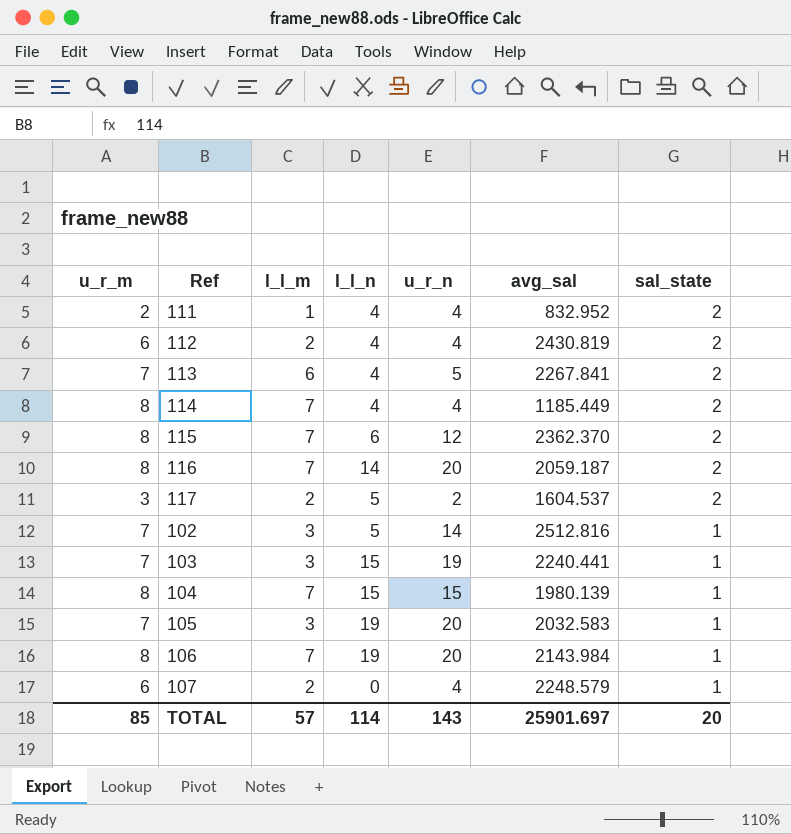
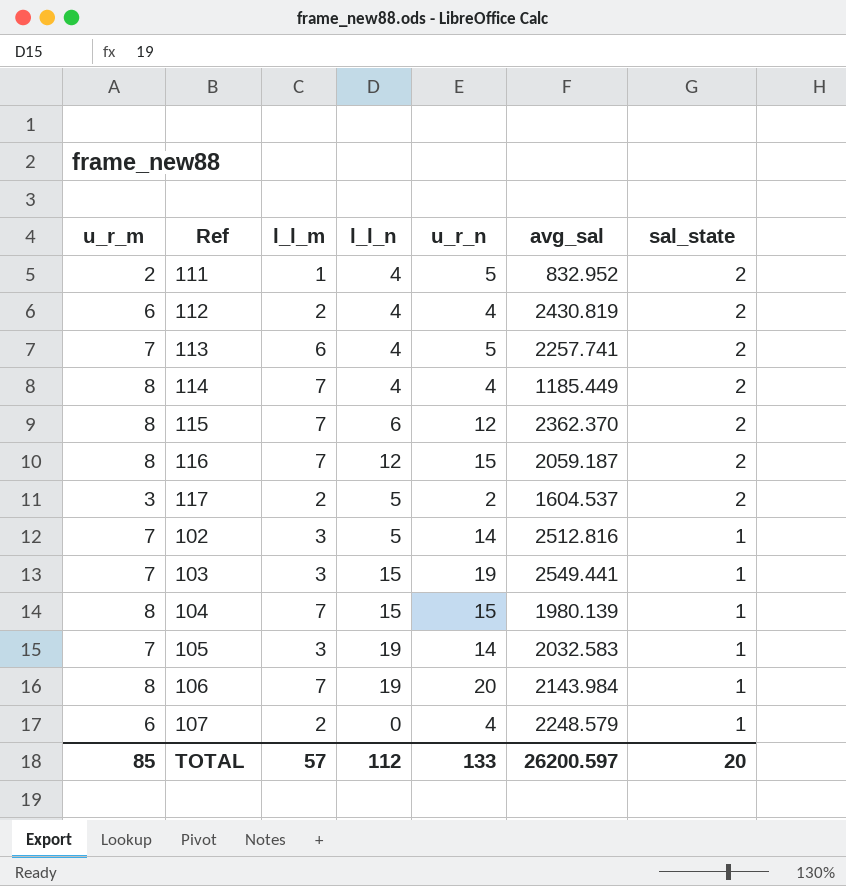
111 | u_r_n: 4 -> 5
113 | avg_sal: 2267.841 -> 2257.741
116 | l_l_n: 14 -> 12
116 | u_r_n: 20 -> 15
103 | avg_sal: 2240.441 -> 2549.441
105 | u_r_n: 20 -> 14
TOTAL | l_l_n: 114 -> 112
TOTAL | u_r_n: 143 -> 133
TOTAL | avg_sal: 25901.697 -> 26200.597

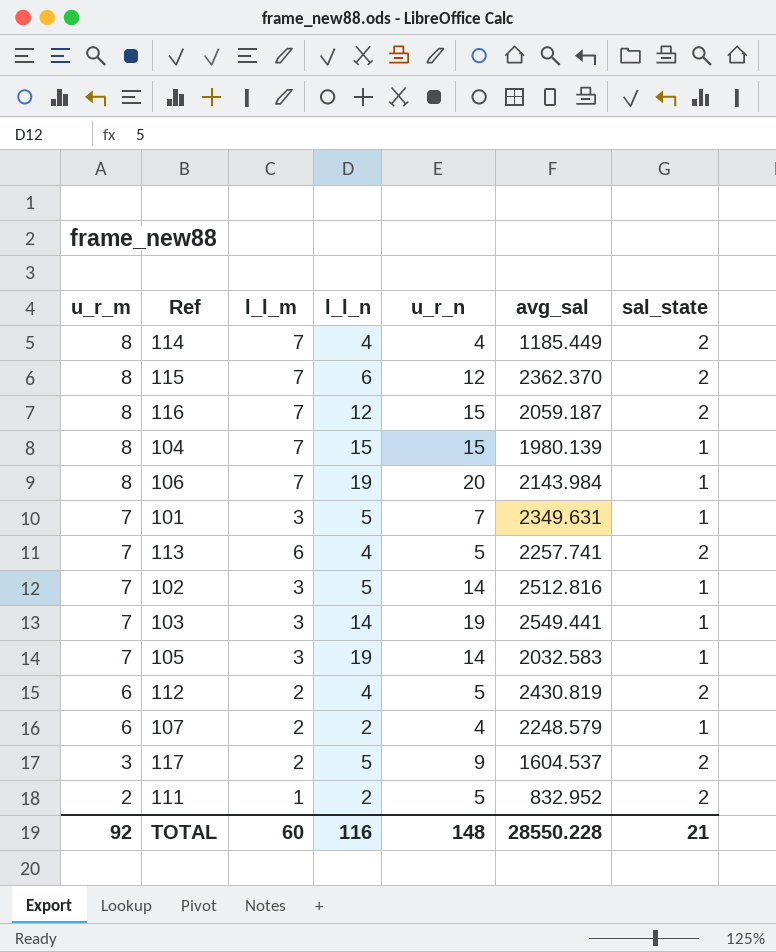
row order: sal_state descending -> u_r_m descending
row 101: none -> 7 | 3 | 5 | 7 | 2349.631 | 1
103 | l_l_n: 15 -> 14
112 | u_r_n: 4 -> 5
107 | l_l_n: 0 -> 2
117 | u_r_n: 2 -> 9
111 | l_l_n: 4 -> 2
TOTAL | u_r_m: 85 -> 92
TOTAL | l_l_m: 57 -> 60
TOTAL | l_l_n: 112 -> 116
TOTAL | u_r_n: 133 -> 148
TOTAL | avg_sal: 26200.597 -> 28550.228
TOTAL | sal_state: 20 -> 21

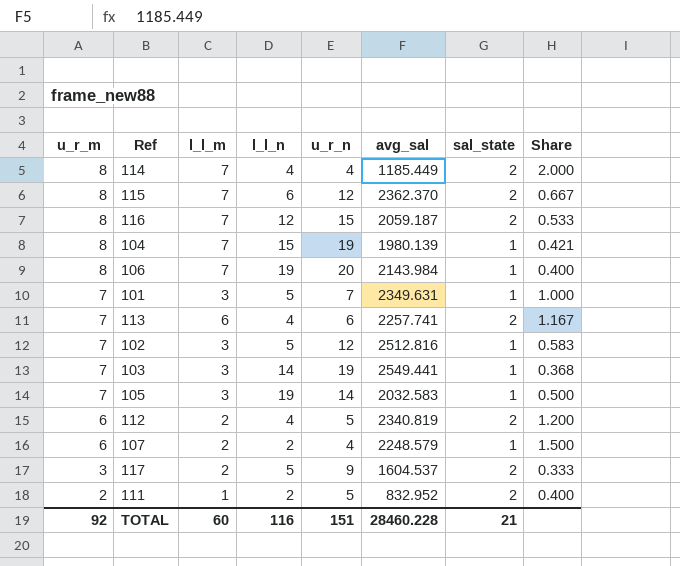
column Share | formula: none -> [u_r_m] / [u_r_n]
104 | u_r_n: 15 -> 19
113 | u_r_n: 5 -> 6
102 | u_r_n: 14 -> 12
112 | avg_sal: 2430.819 -> 2340.819
TOTAL | u_r_n: 148 -> 151
TOTAL | avg_sal: 28550.228 -> 28460.228

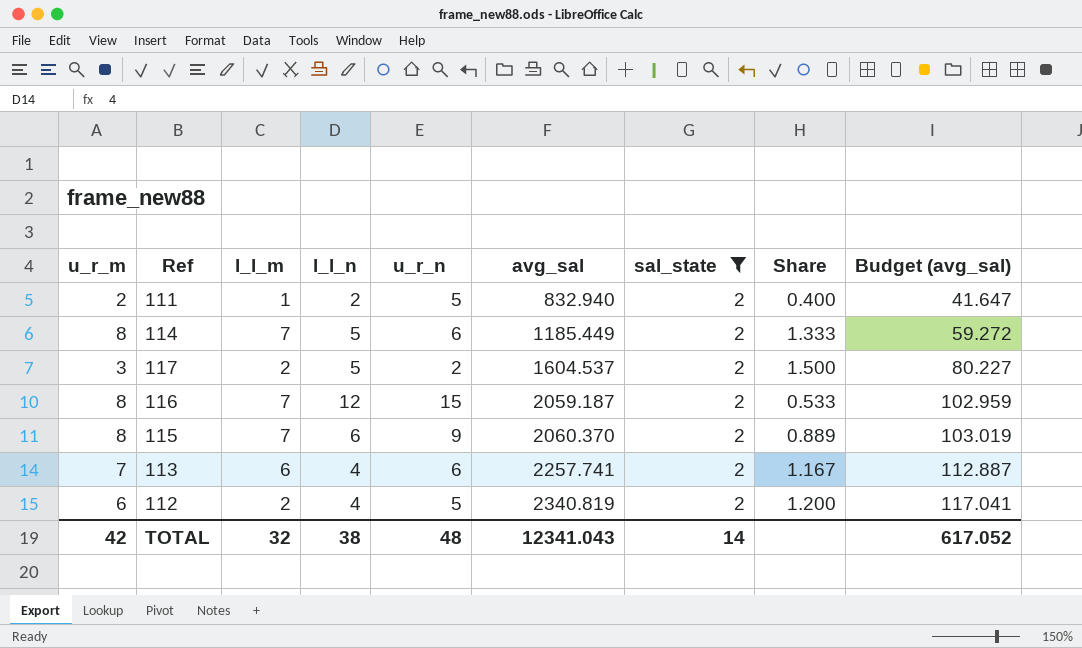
filter: none -> sal_state = 2
row order: u_r_m descending -> avg_sal ascending
column Budget (avg_sal) | formula: none -> [avg_sal] * 0.05
111 | avg_sal: 832.952 -> 832.940
114 | l_l_n: 4 -> 5
114 | u_r_n: 4 -> 6
114 | Share: 2.000 -> 1.333
117 | u_r_n: 9 -> 2
117 | Share: 0.333 -> 1.500
115 | u_r_n: 12 -> 9
115 | avg_sal: 2362.370 -> 2060.370
115 | Share: 0.667 -> 0.889
TOTAL | u_r_m: 92 -> 42
TOTAL | l_l_m: 60 -> 32
TOTAL | l_l_n: 116 -> 38
TOTAL | u_r_n: 151 -> 48
TOTAL | avg_sal: 28460.228 -> 12341.043
TOTAL | sal_state: 21 -> 14

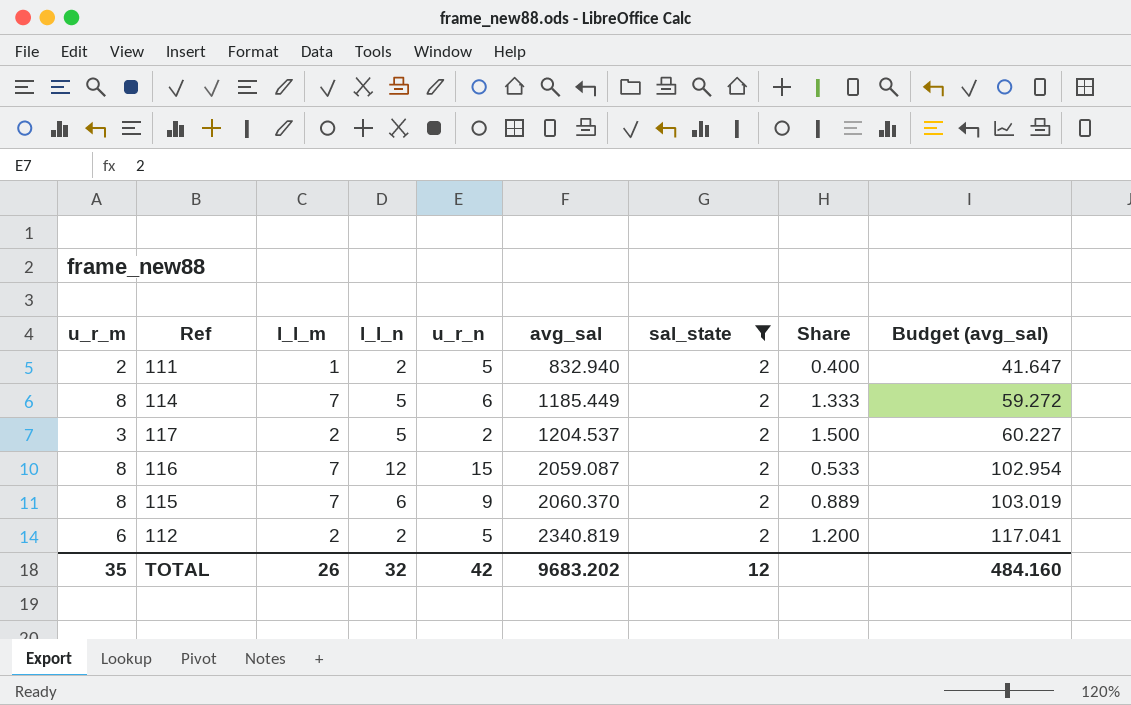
row 113: 7 | 6 | 4 | 6 | 2257.741 | 2 | 1.167 | 112.887 -> none
117 | avg_sal: 1604.537 -> 1204.537
117 | Budget (avg_sal): 80.227 -> 60.227
116 | avg_sal: 2059.187 -> 2059.087
116 | Budget (avg_sal): 102.959 -> 102.954
112 | l_l_n: 4 -> 2
TOTAL | u_r_m: 42 -> 35
TOTAL | l_l_m: 32 -> 26
TOTAL | l_l_n: 38 -> 32
TOTAL | u_r_n: 48 -> 42
TOTAL | avg_sal: 12341.043 -> 9683.202
TOTAL | sal_state: 14 -> 12
TOTAL | Budget (avg_sal): 617.052 -> 484.160

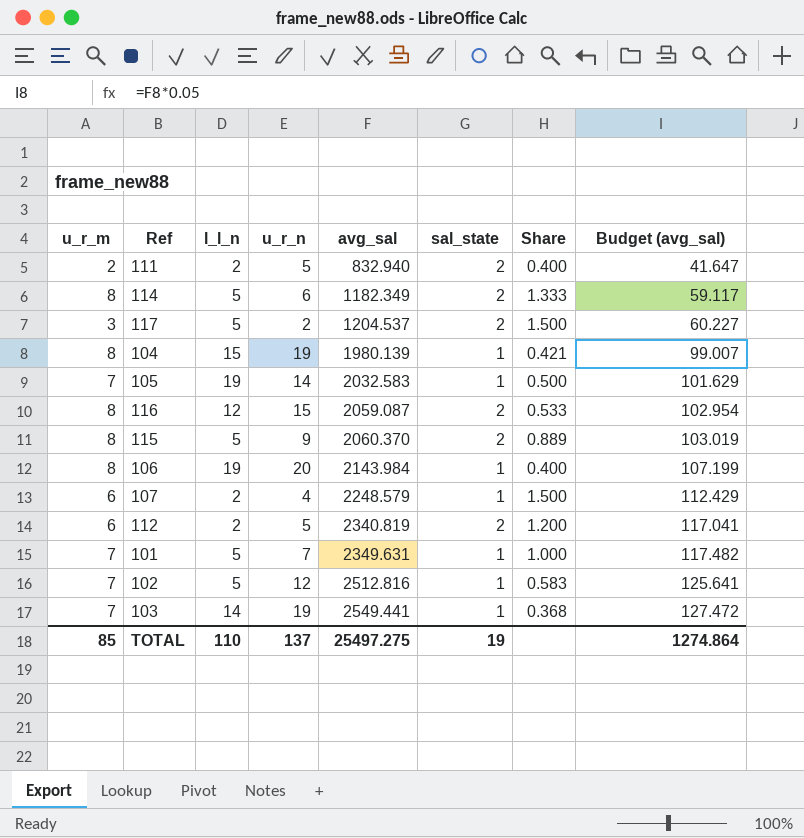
filter: sal_state = 2 -> none
column l_l_m | position: 3 -> none
114 | avg_sal: 1185.449 -> 1182.349
114 | Budget (avg_sal): 59.272 -> 59.117
115 | l_l_n: 6 -> 5
TOTAL | u_r_m: 35 -> 85
TOTAL | l_l_n: 32 -> 110
TOTAL | u_r_n: 42 -> 137
TOTAL | avg_sal: 9683.202 -> 25497.275
TOTAL | sal_state: 12 -> 19
TOTAL | Budget (avg_sal): 484.160 -> 1274.864

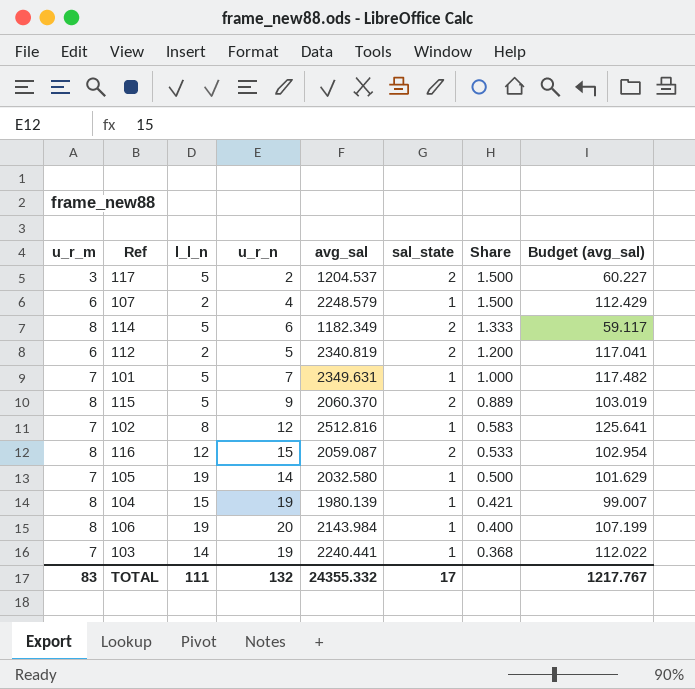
row order: avg_sal ascending -> Share descending
row 111: 2 | 2 | 5 | 832.940 | 2 | 0.400 | 41.647 -> none
102 | l_l_n: 5 -> 8
105 | avg_sal: 2032.583 -> 2032.580
103 | avg_sal: 2549.441 -> 2240.441
103 | Budget (avg_sal): 127.472 -> 112.022
TOTAL | u_r_m: 85 -> 83
TOTAL | l_l_n: 110 -> 111
TOTAL | u_r_n: 137 -> 132
TOTAL | avg_sal: 25497.275 -> 24355.332
TOTAL | sal_state: 19 -> 17
TOTAL | Budget (avg_sal): 1274.864 -> 1217.767

